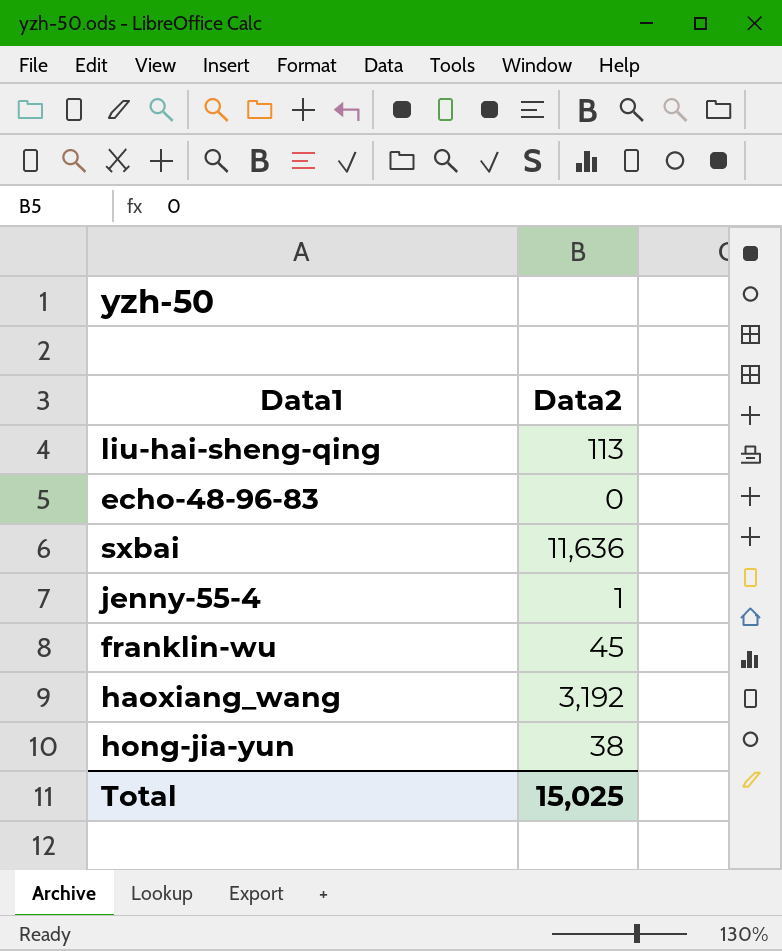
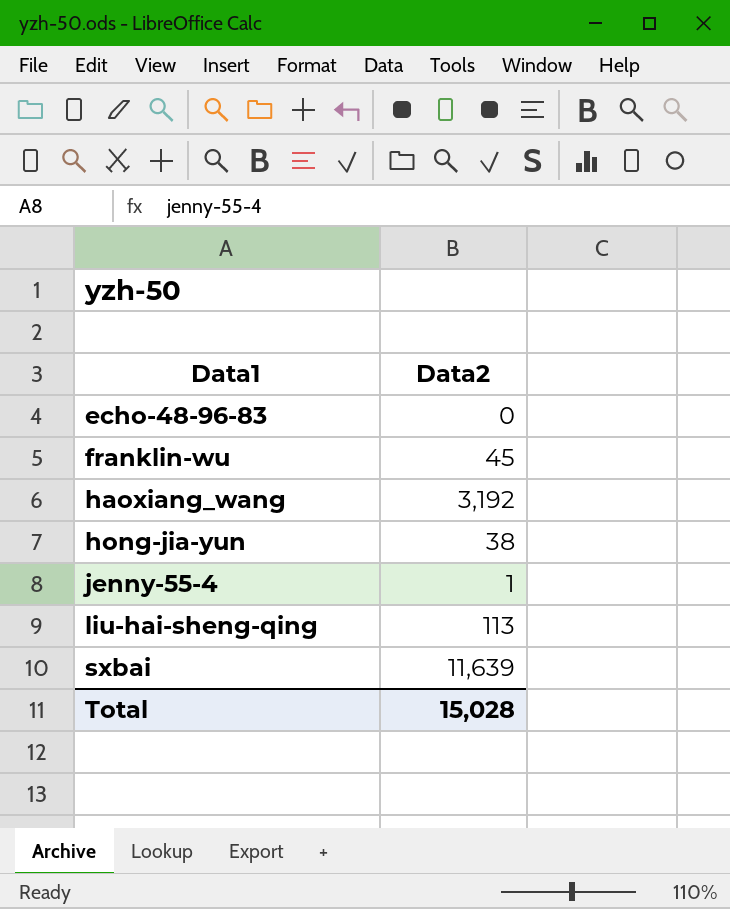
row order: none -> Data1 ascending
sxbai | Data2: 11,636 -> 11,639
Total | Data2: 15,025 -> 15,028

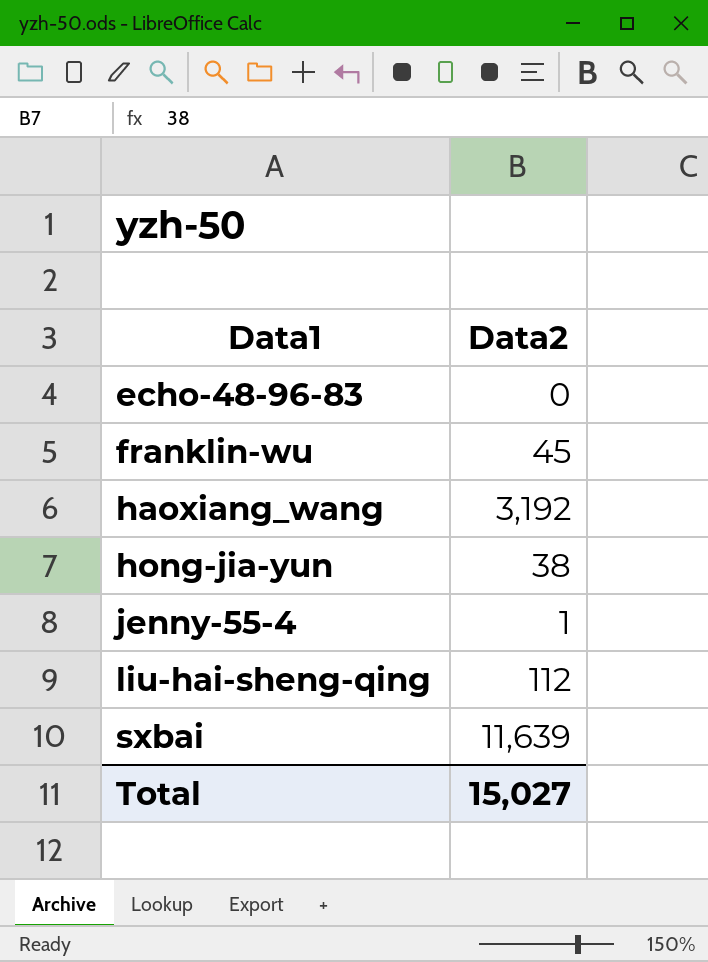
liu-hai-sheng-qing | Data2: 113 -> 112
Total | Data2: 15,028 -> 15,027

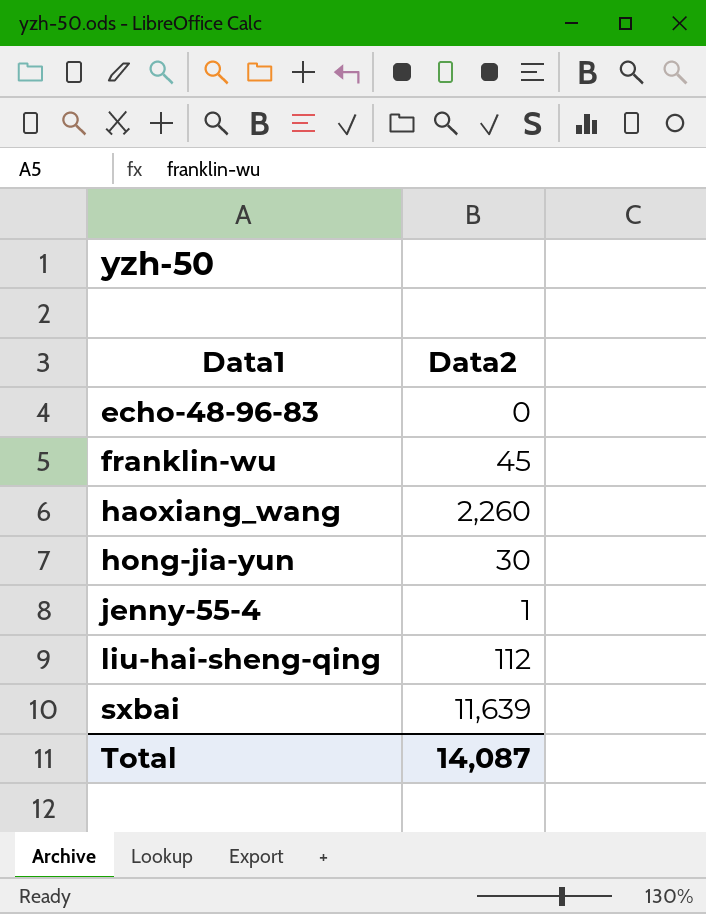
haoxiang_wang | Data2: 3,192 -> 2,260
hong-jia-yun | Data2: 38 -> 30
Total | Data2: 15,027 -> 14,087

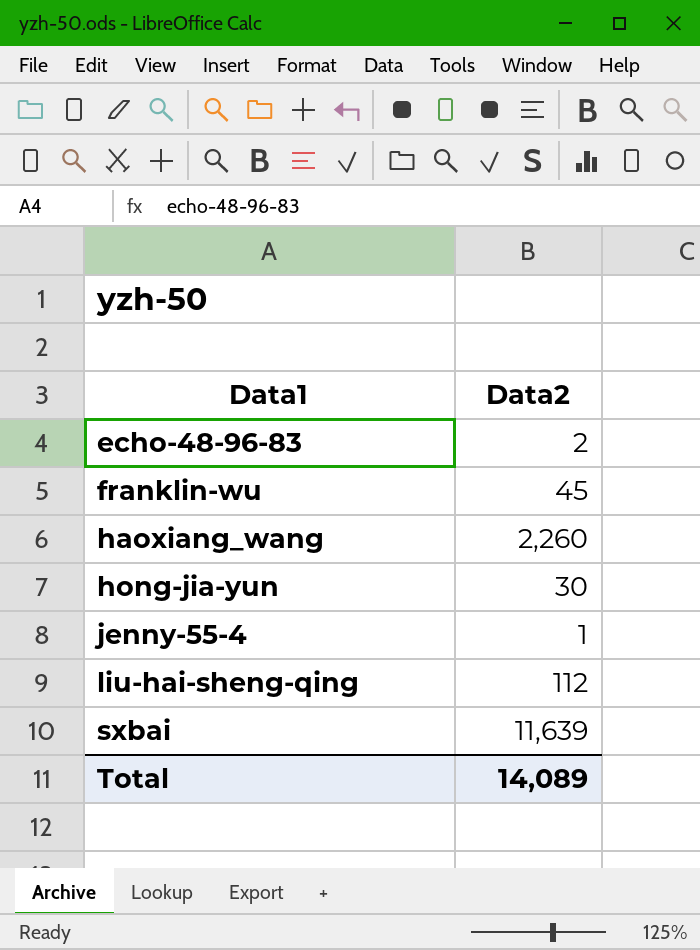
echo-48-96-83 | Data2: 0 -> 2
Total | Data2: 14,087 -> 14,089

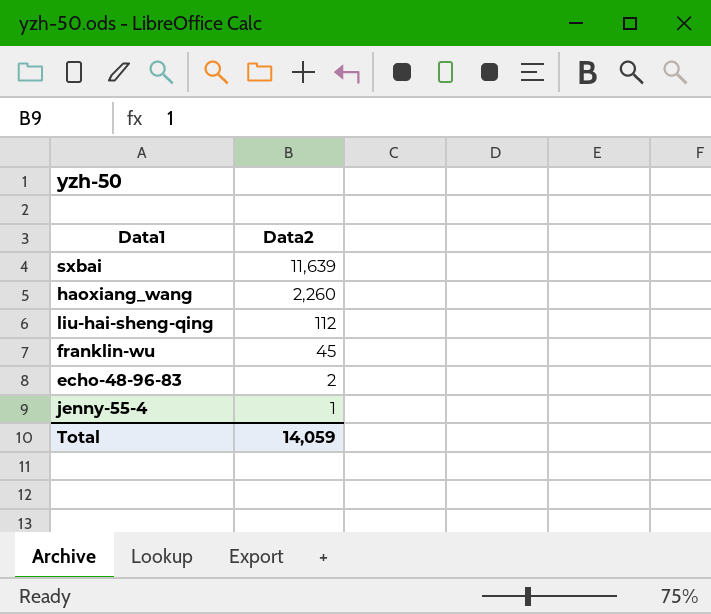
row order: Data1 ascending -> Data2 descending
row hong-jia-yun: 30 -> none
Total | Data2: 14,089 -> 14,059

